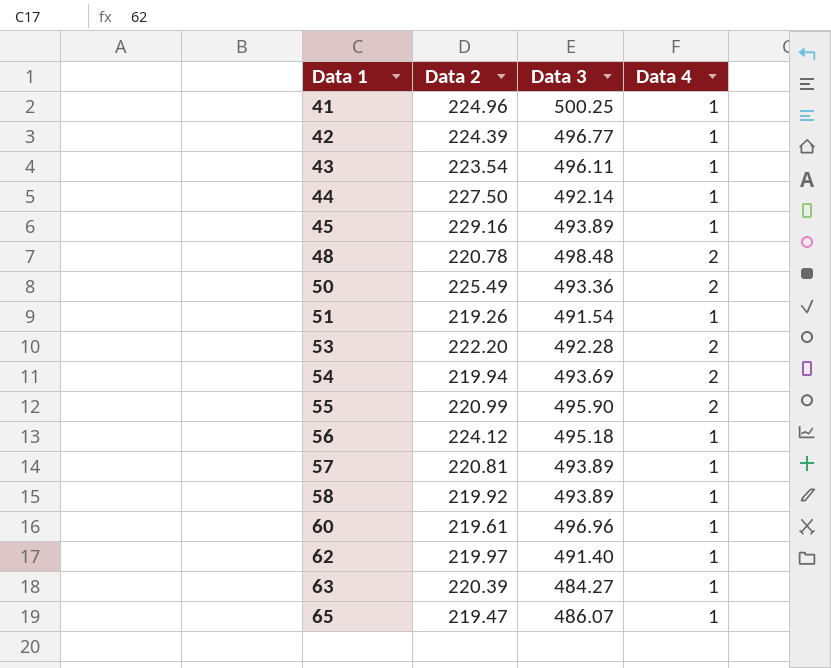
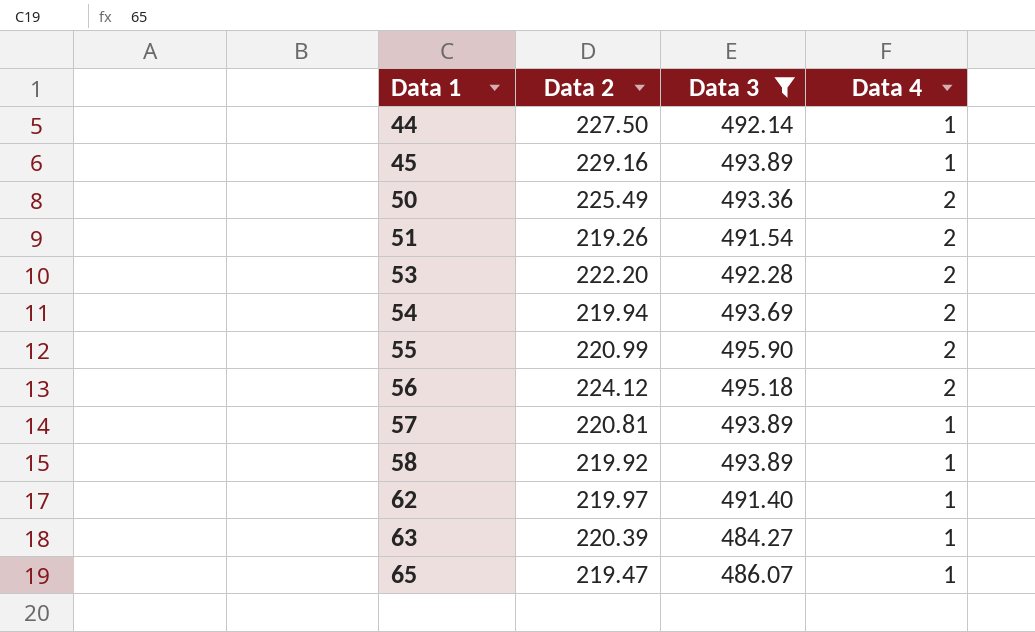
filter: none -> Data 3 <= 495.90
51 | Data 4: 1 -> 2
56 | Data 4: 1 -> 2

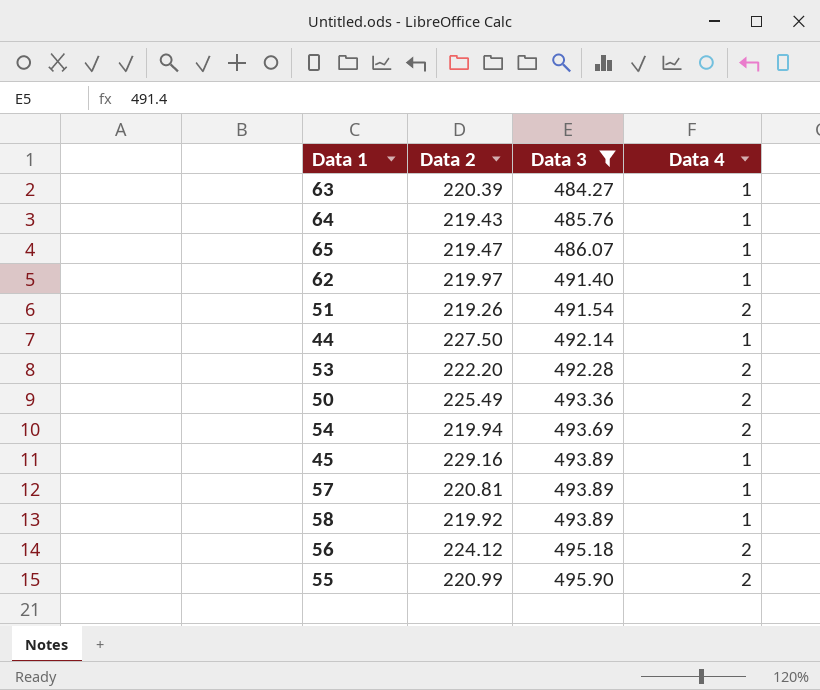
row order: Data 1 ascending -> Data 3 ascending
row 64: none -> 219.43 | 485.76 | 1

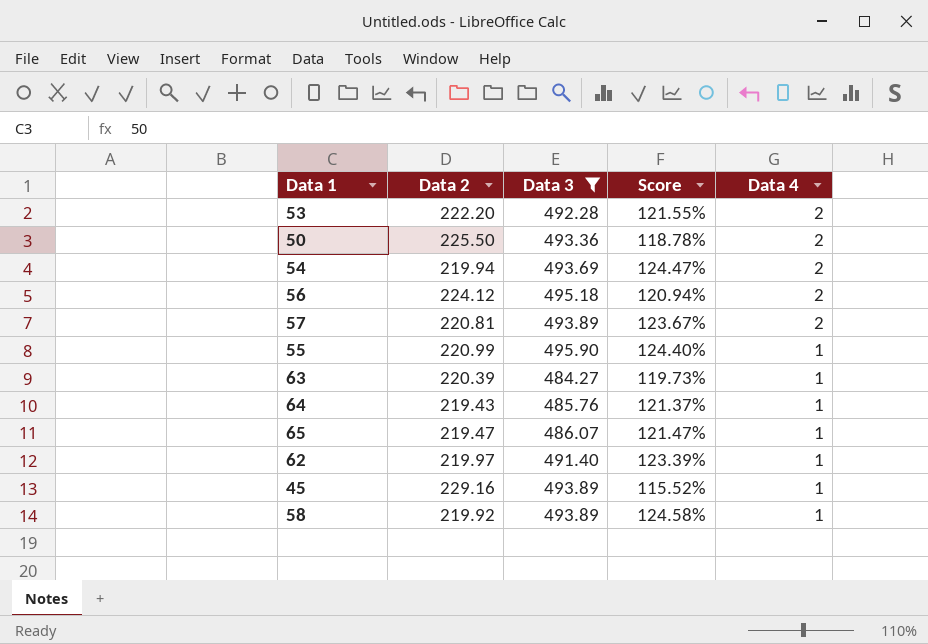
row order: Data 3 ascending -> Data 4 descending
column Score | formula: none -> ([Data 3] - [Data 2]) / [Data 2]
row 51: 219.26 | 491.54 | 2 -> none
row 44: 227.50 | 492.14 | 1 -> none
50 | Data 2: 225.49 -> 225.50
57 | Data 4: 1 -> 2
55 | Data 4: 2 -> 1

